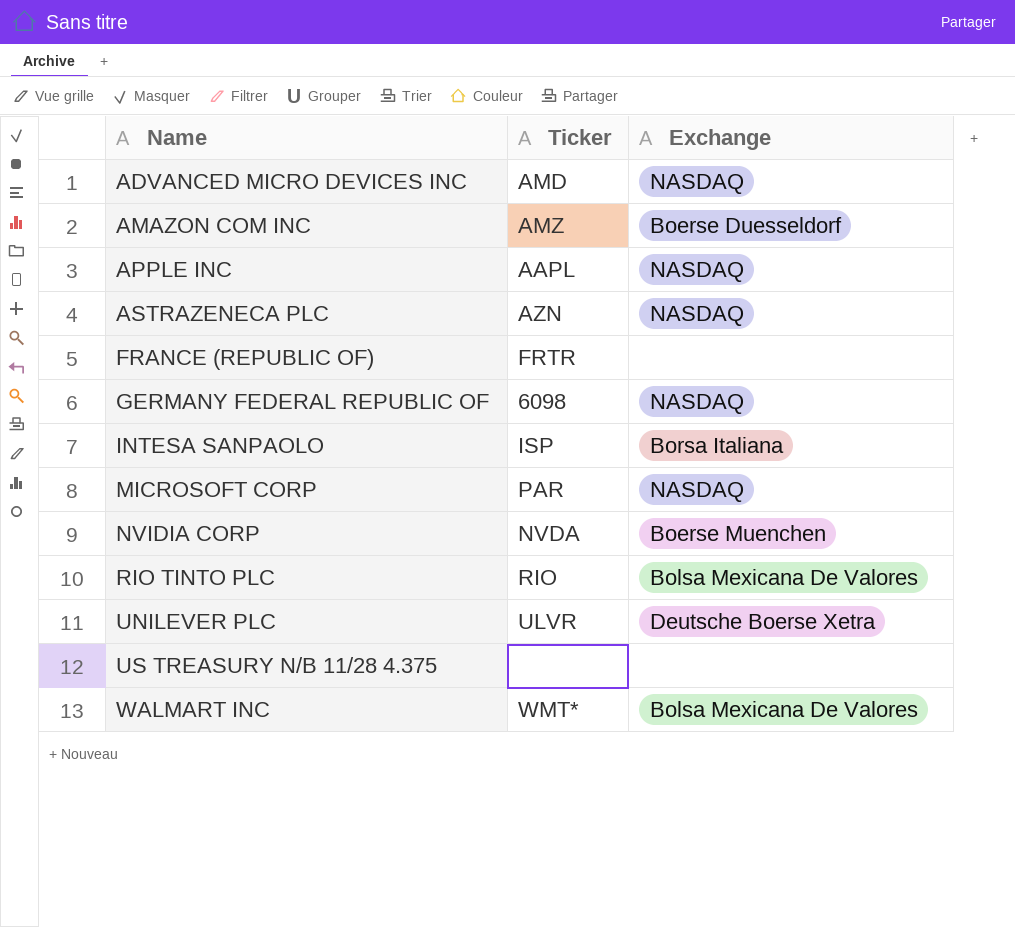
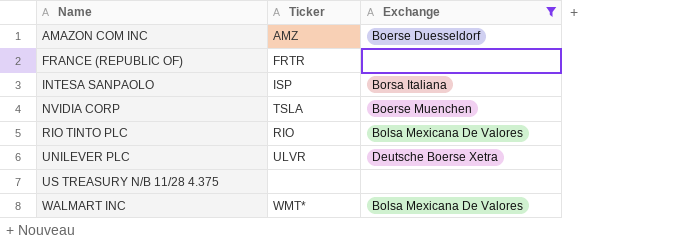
filter: none -> Exchange != NASDAQ
NVIDIA CORP | Ticker: NVDA -> TSLA

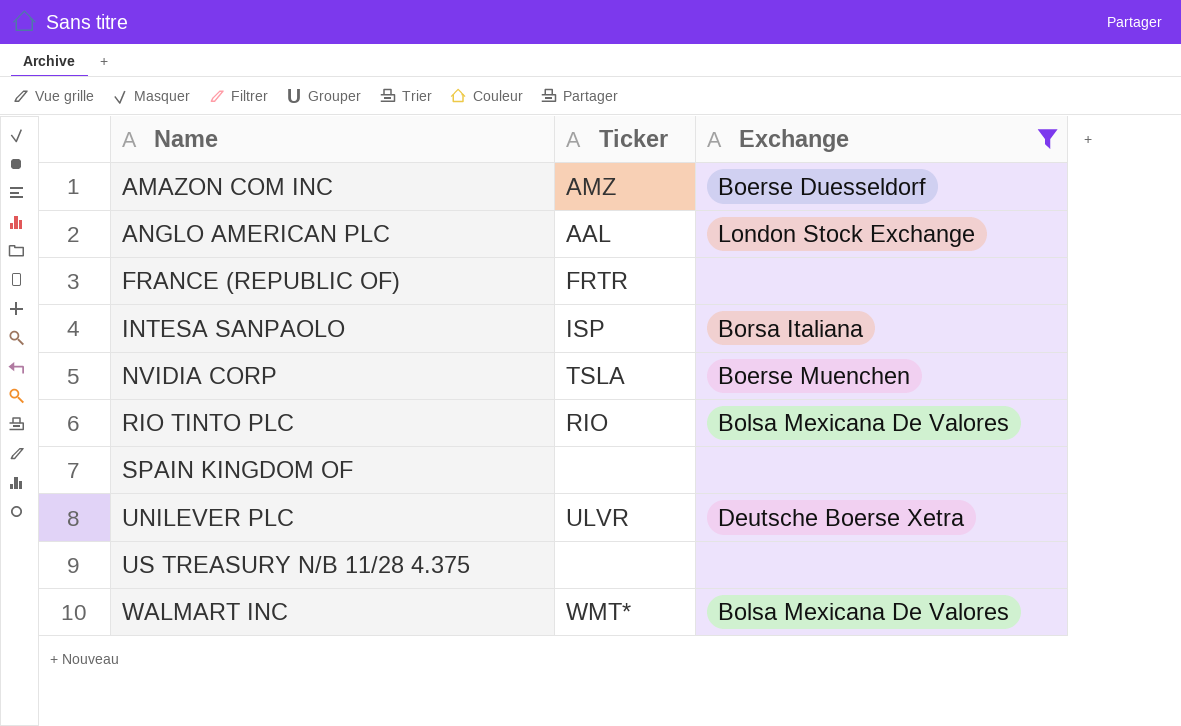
row ANGLO AMERICAN PLC: none -> AAL | London Stock Exchange
row SPAIN KINGDOM OF: none -> none | none

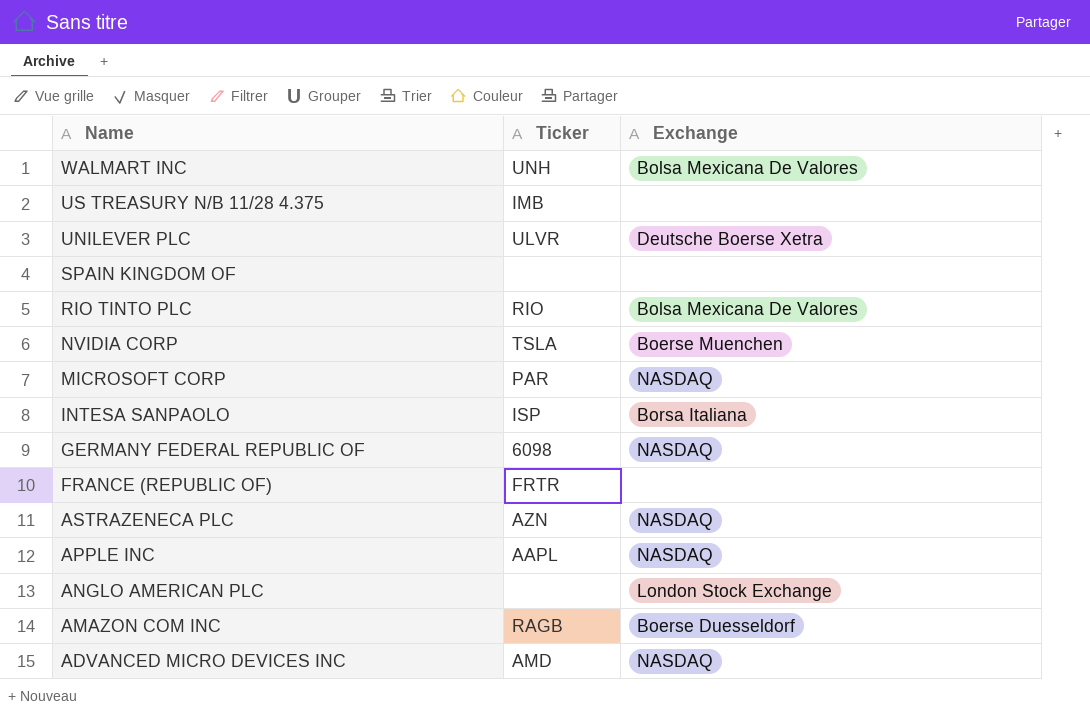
filter: Exchange != NASDAQ -> none
row order: Name ascending -> Name descending
WALMART INC | Ticker: WMT* -> UNH
US TREASURY N/B 11/28 4.375 | Ticker: none -> IMB
ANGLO AMERICAN PLC | Ticker: AAL -> none
AMAZON COM INC | Ticker: AMZ -> RAGB

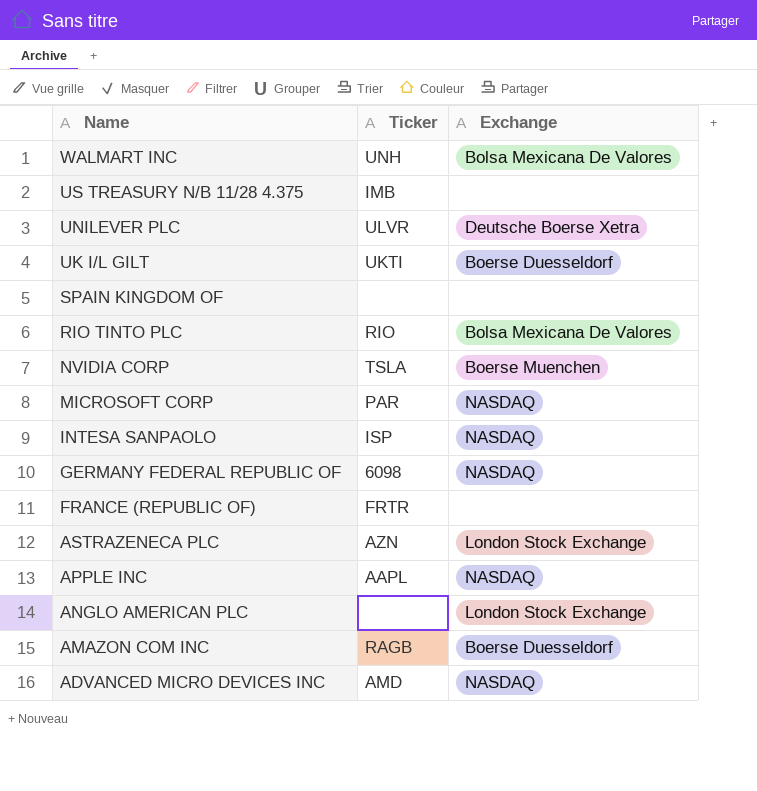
row UK I/L GILT: none -> UKTI | Boerse Duesseldorf
INTESA SANPAOLO | Exchange: Borsa Italiana -> NASDAQ
ASTRAZENECA PLC | Exchange: NASDAQ -> London Stock Exchange

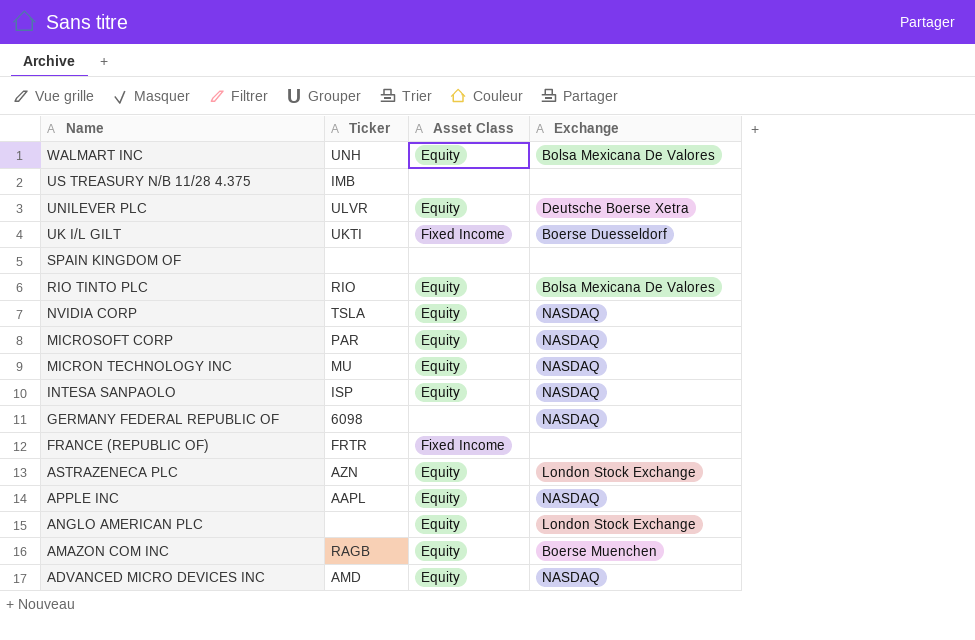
column Asset Class | position: none -> 3
NVIDIA CORP | Exchange: Boerse Muenchen -> NASDAQ
row MICRON TECHNOLOGY INC: none -> MU | Equity | NASDAQ
AMAZON COM INC | Exchange: Boerse Duesseldorf -> Boerse Muenchen

